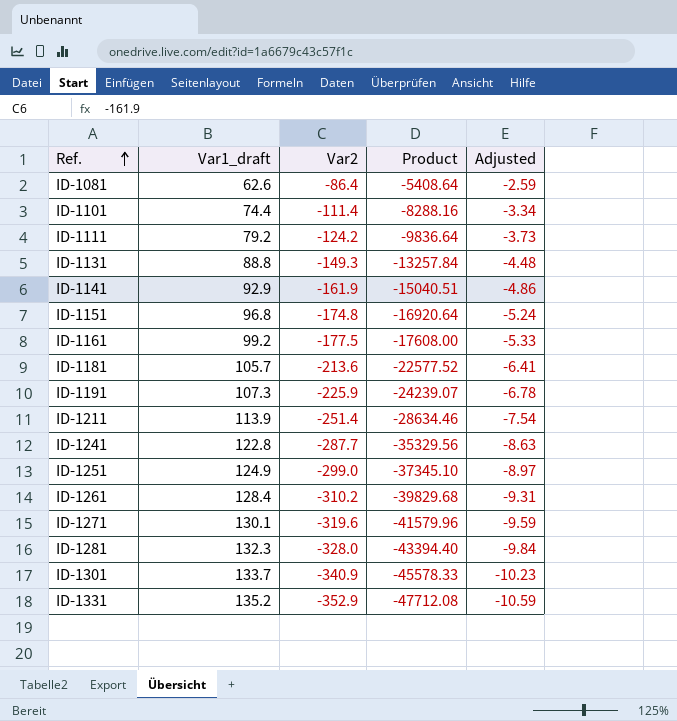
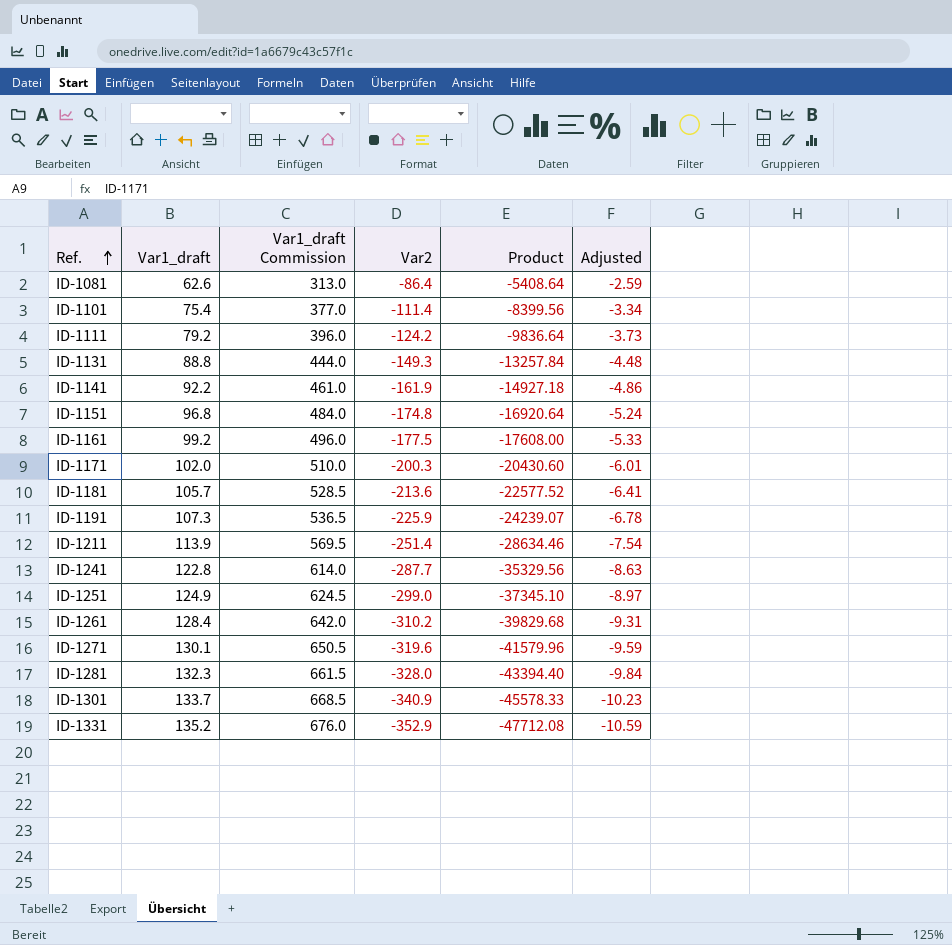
column Var1_draft Commission | formula: none -> [Var1_draft] * 5
ID-1101 | Var1_draft: 74.4 -> 75.4
ID-1101 | Product: -8288.16 -> -8399.56
ID-1141 | Var1_draft: 92.9 -> 92.2
ID-1141 | Product: -15040.51 -> -14927.18
row ID-1171: none -> 102.0 | 510.0 | -200.3 | -20430.60 | -6.01

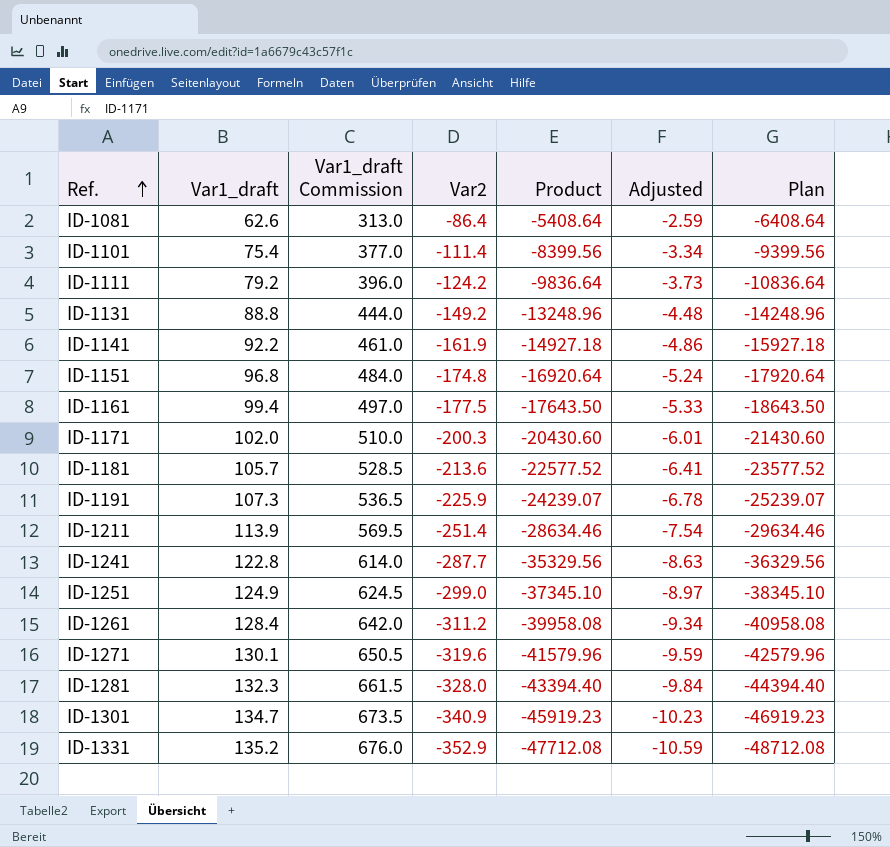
column Plan | formula: none -> [Product] - 1000
ID-1131 | Var2: -149.3 -> -149.2
ID-1131 | Product: -13257.84 -> -13248.96
ID-1161 | Var1_draft: 99.2 -> 99.4
ID-1161 | Var1_draft Commission: 496.0 -> 497.0
ID-1161 | Product: -17608.00 -> -17643.50
ID-1261 | Var2: -310.2 -> -311.2
ID-1261 | Product: -39829.68 -> -39958.08
ID-1261 | Adjusted: -9.31 -> -9.34
ID-1301 | Var1_draft: 133.7 -> 134.7
ID-1301 | Var1_draft Commission: 668.5 -> 673.5
ID-1301 | Product: -45578.33 -> -45919.23

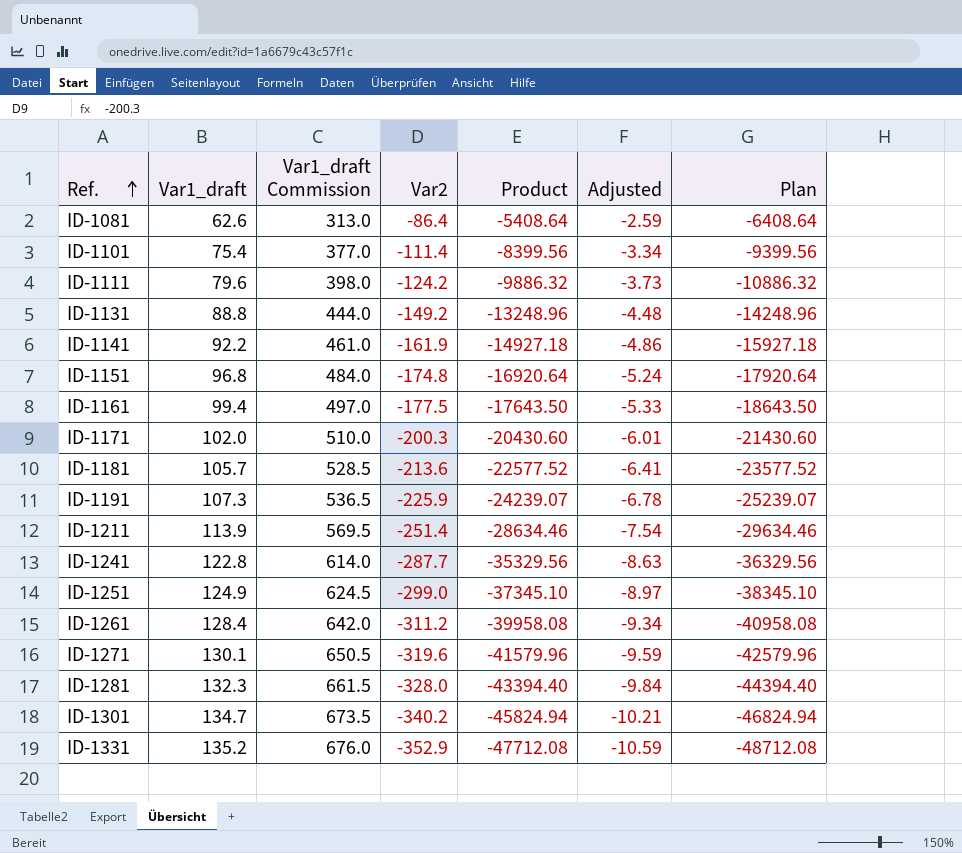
ID-1111 | Var1_draft: 79.2 -> 79.6
ID-1111 | Var1_draft Commission: 396.0 -> 398.0
ID-1111 | Product: -9836.64 -> -9886.32
ID-1111 | Plan: -10836.64 -> -10886.32
ID-1301 | Var2: -340.9 -> -340.2
ID-1301 | Product: -45919.23 -> -45824.94
ID-1301 | Adjusted: -10.23 -> -10.21
ID-1301 | Plan: -46919.23 -> -46824.94

